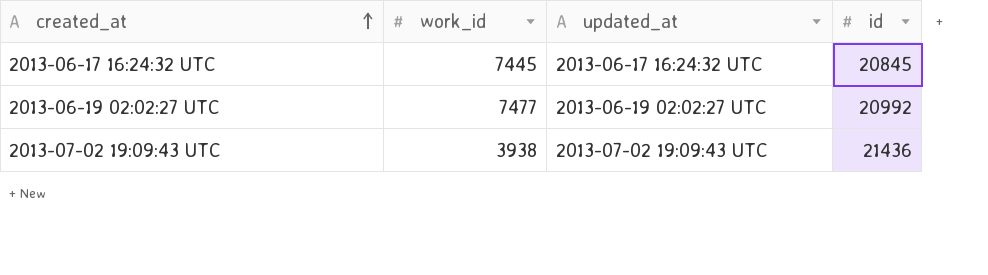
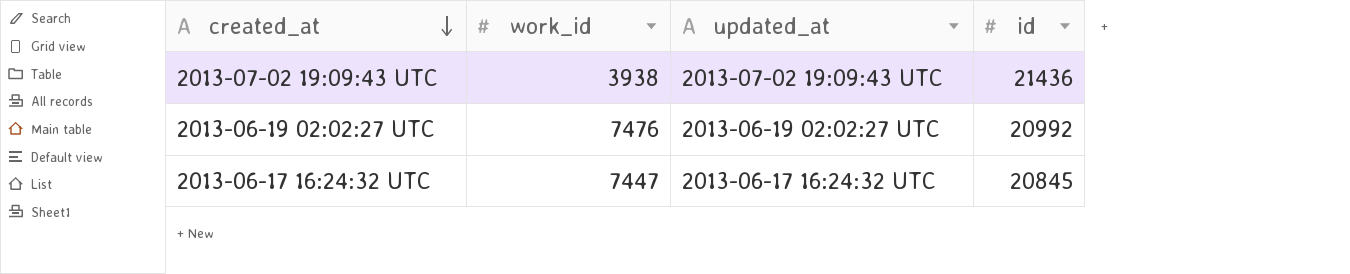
row order: created_at ascending -> created_at descending
2013-06-19 02:02:27 UTC | work_id: 7477 -> 7476
2013-06-17 16:24:32 UTC | work_id: 7445 -> 7447

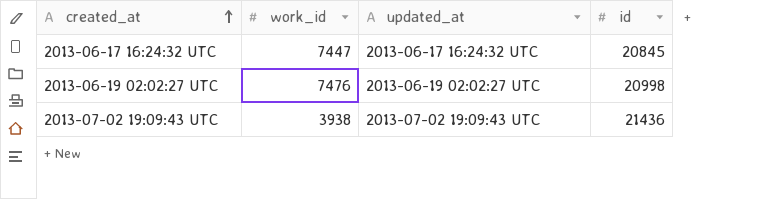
row order: created_at descending -> created_at ascending
2013-06-19 02:02:27 UTC | id: 20992 -> 20998

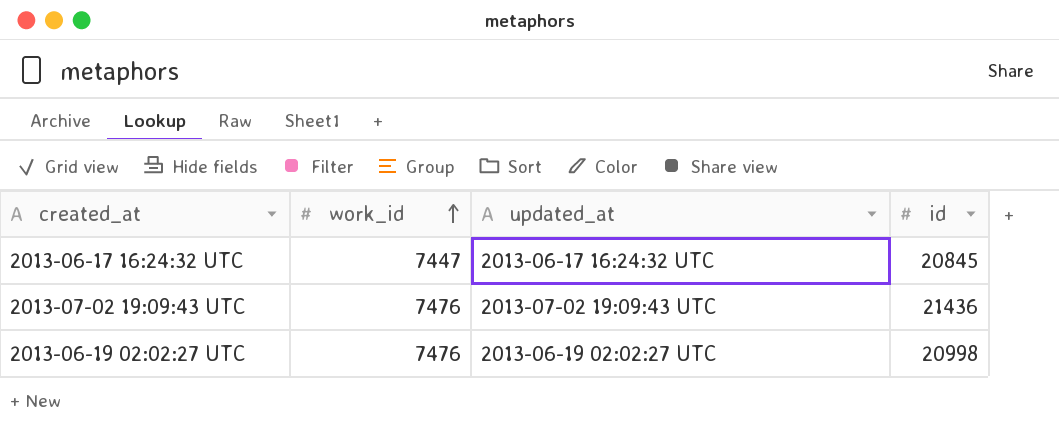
row order: created_at ascending -> work_id ascending
2013-07-02 19:09:43 UTC | work_id: 3938 -> 7476

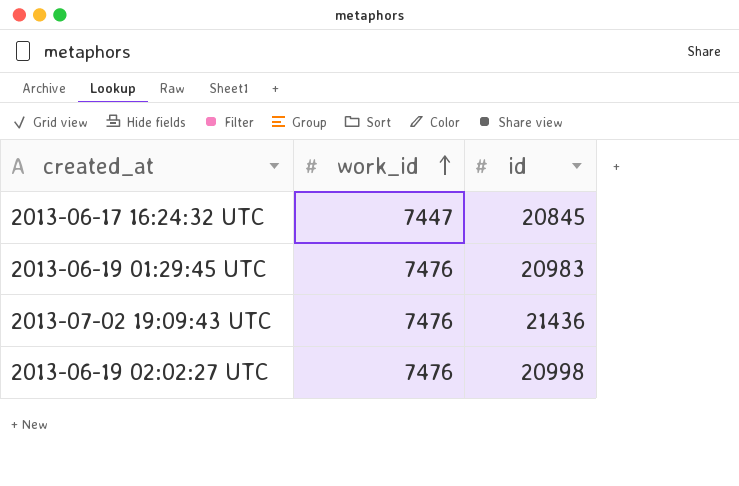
column updated_at | position: 3 -> none
row 2013-06-19 01:29:45 UTC: none -> 7476 | 20983

